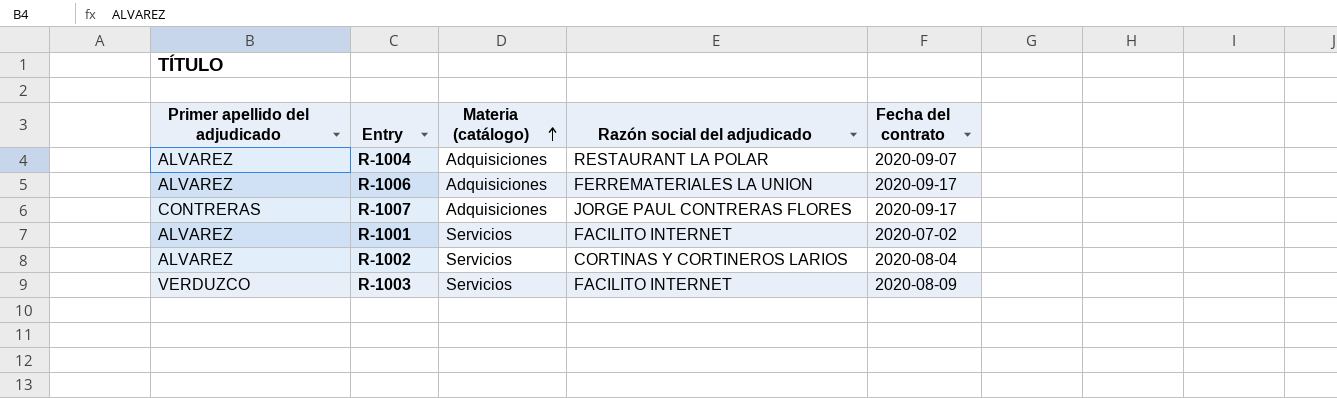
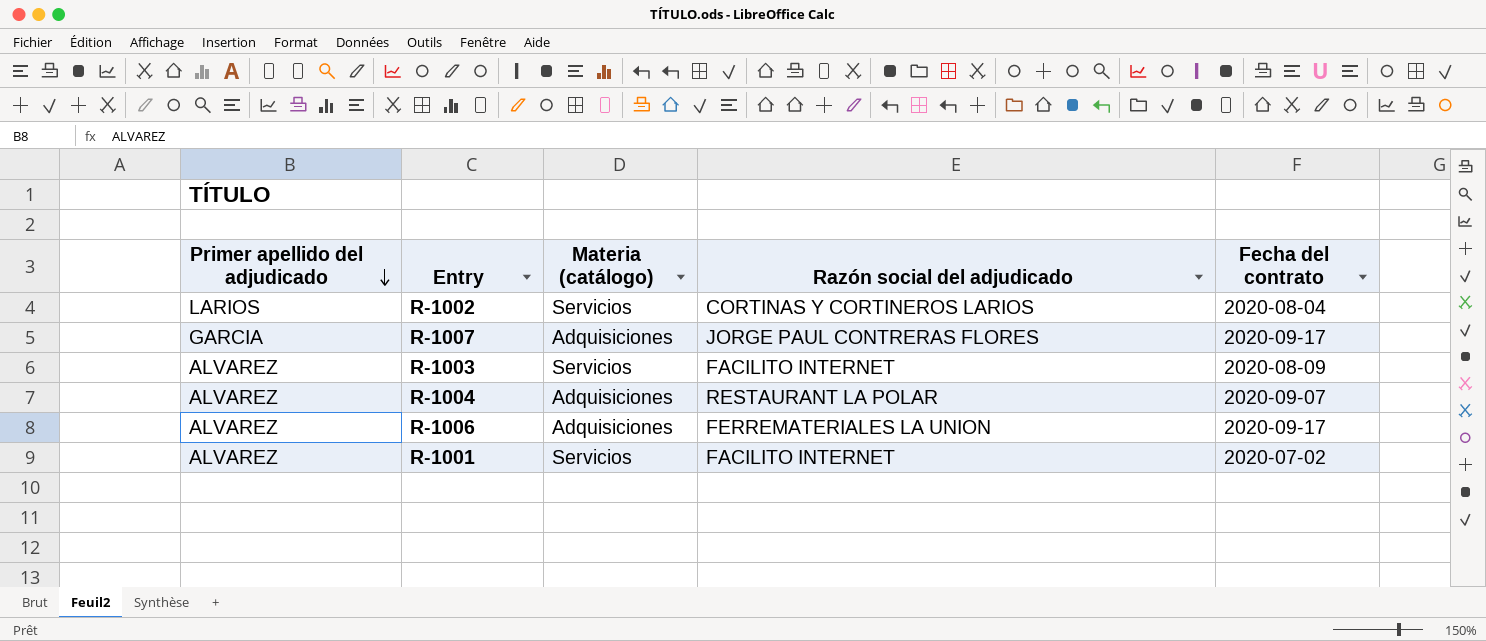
row order: Materia (catálogo) ascending -> Primer apellido del adjudicado descending
R-1002 | Primer apellido del adjudicado: ALVAREZ -> LARIOS
R-1007 | Primer apellido del adjudicado: CONTRERAS -> GARCIA
R-1003 | Primer apellido del adjudicado: VERDUZCO -> ALVAREZ

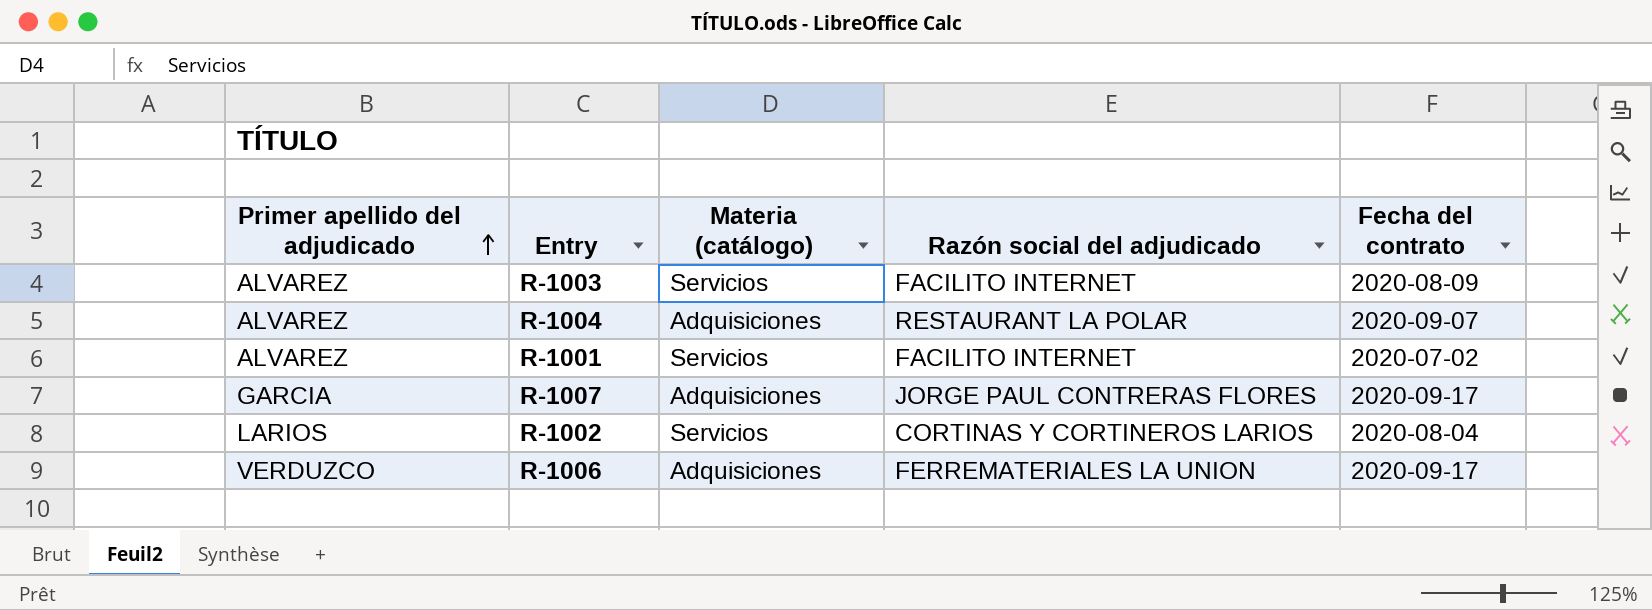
row order: Primer apellido del adjudicado descending -> Primer apellido del adjudicado ascending
R-1006 | Primer apellido del adjudicado: ALVAREZ -> VERDUZCO

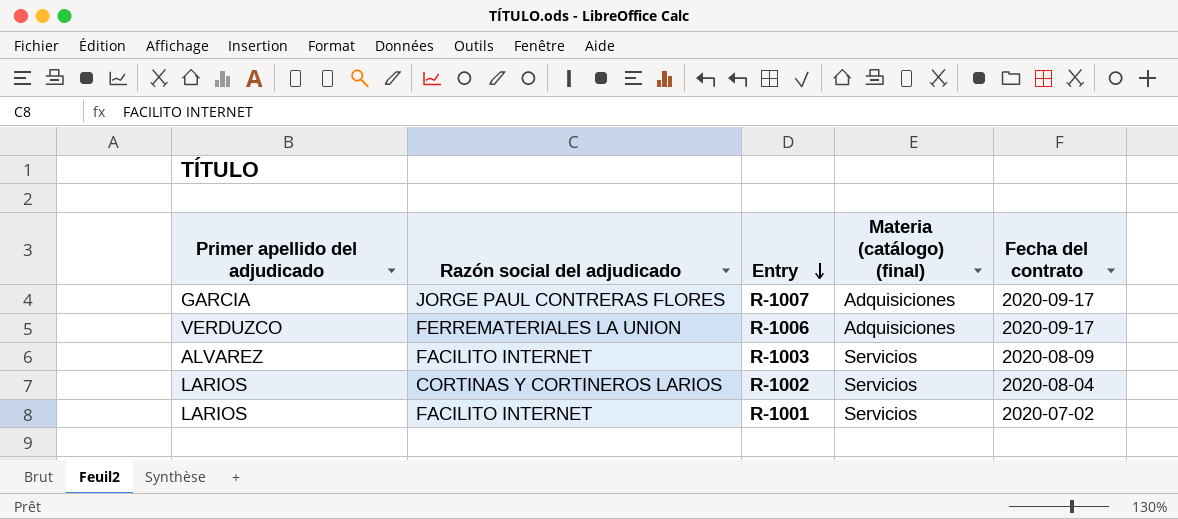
row order: Primer apellido del adjudicado ascending -> Entry descending
column Razón social del adjudicado | position: 4 -> 2
column name: Materia (catálogo) -> Materia (catálogo) (final)
row R-1004: ALVAREZ | Adquisiciones | RESTAURANT LA POLAR | 2020-09-07 -> none
R-1001 | Primer apellido del adjudicado: ALVAREZ -> LARIOS

